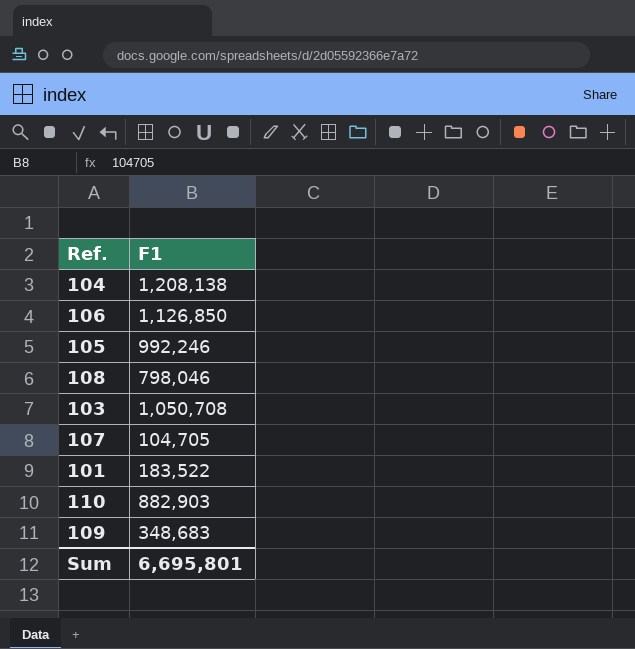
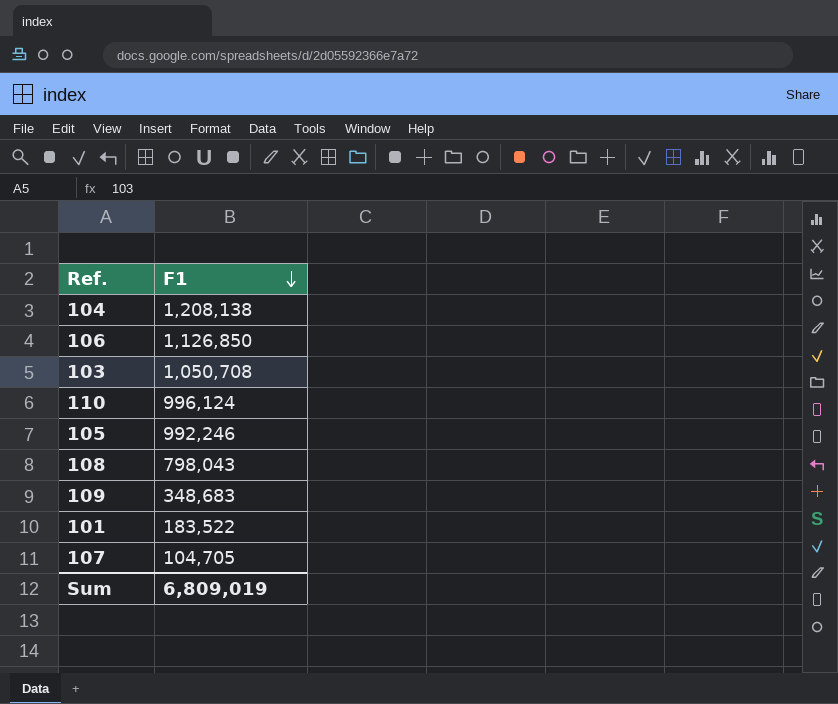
row order: none -> F1 descending
110 | F1: 882,903 -> 996,124
108 | F1: 798,046 -> 798,043
Sum | F1: 6,695,801 -> 6,809,019

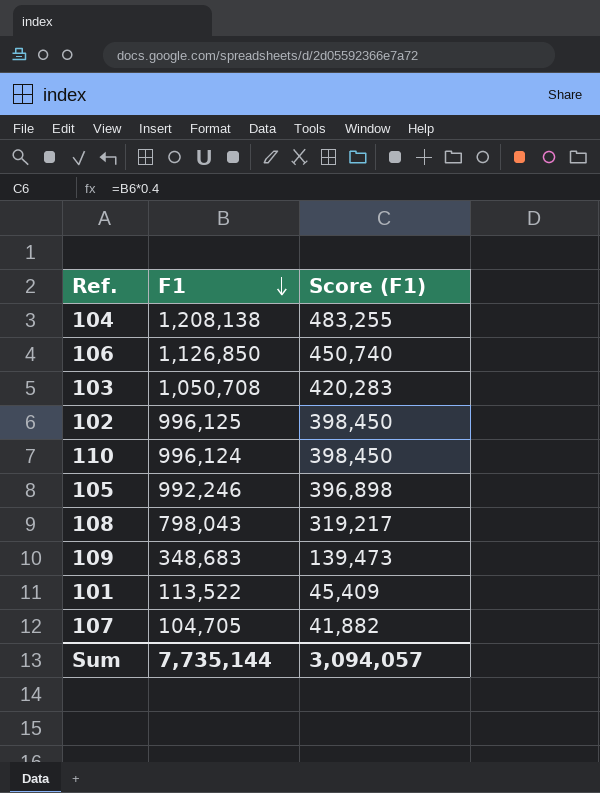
column Score (F1) | formula: none -> [F1] * 0.4
row 102: none -> 996,125 | 398,450
101 | F1: 183,522 -> 113,522
Sum | F1: 6,809,019 -> 7,735,144

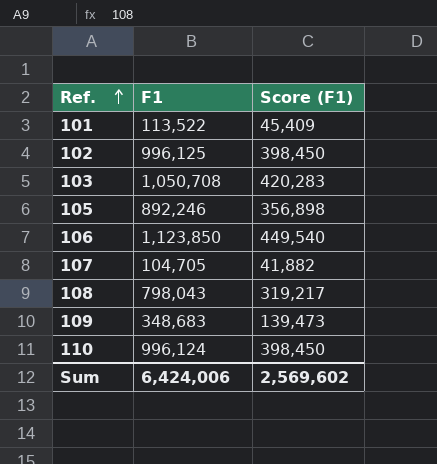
row order: F1 descending -> Ref. ascending
row 104: 1,208,138 | 483,255 -> none
105 | F1: 992,246 -> 892,246
105 | Score (F1): 396,898 -> 356,898
106 | F1: 1,126,850 -> 1,123,850
106 | Score (F1): 450,740 -> 449,540
Sum | F1: 7,735,144 -> 6,424,006
Sum | Score (F1): 3,094,057 -> 2,569,602

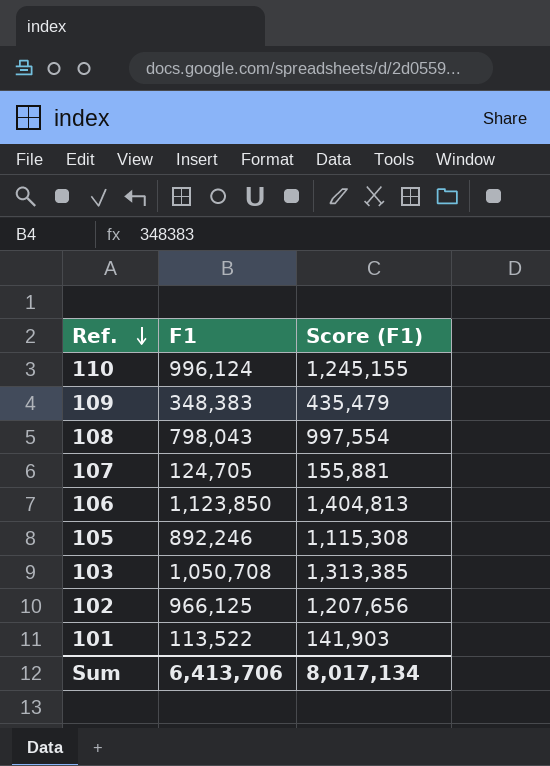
row order: Ref. ascending -> Ref. descending
column Score (F1) | formula: [F1] * 0.4 -> [F1] * 1.25
109 | F1: 348,683 -> 348,383
107 | F1: 104,705 -> 124,705
102 | F1: 996,125 -> 966,125
Sum | F1: 6,424,006 -> 6,413,706
Sum | Score (F1): 2,569,602 -> 8,017,134

